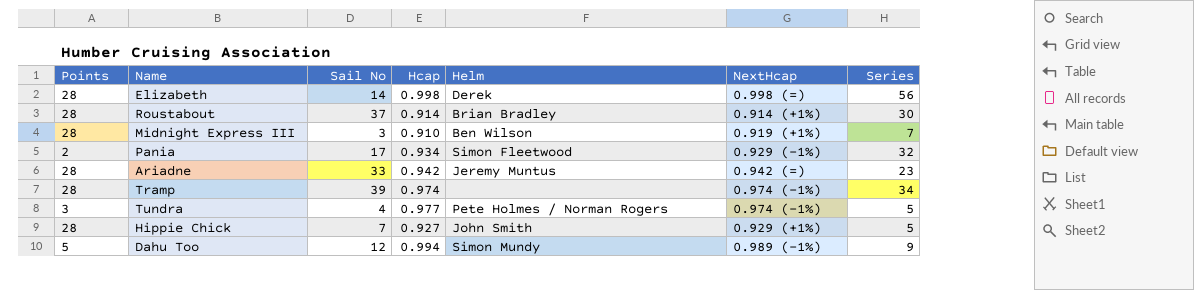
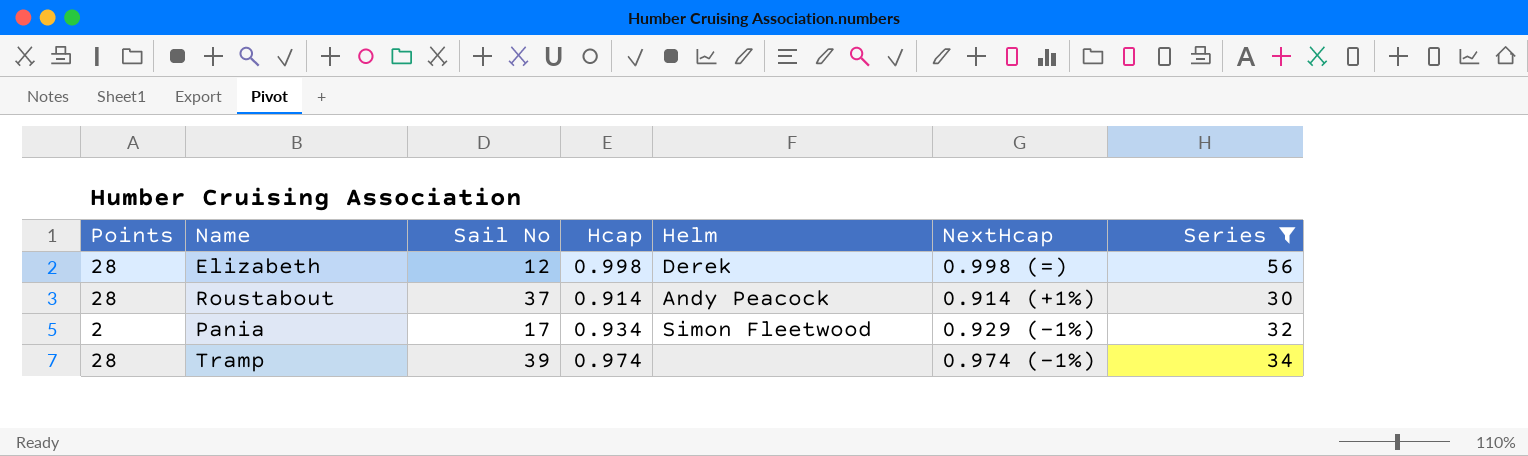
filter: none -> Series >= 30
Elizabeth | Sail No: 14 -> 12
Roustabout | Helm: Brian Bradley -> Andy Peacock

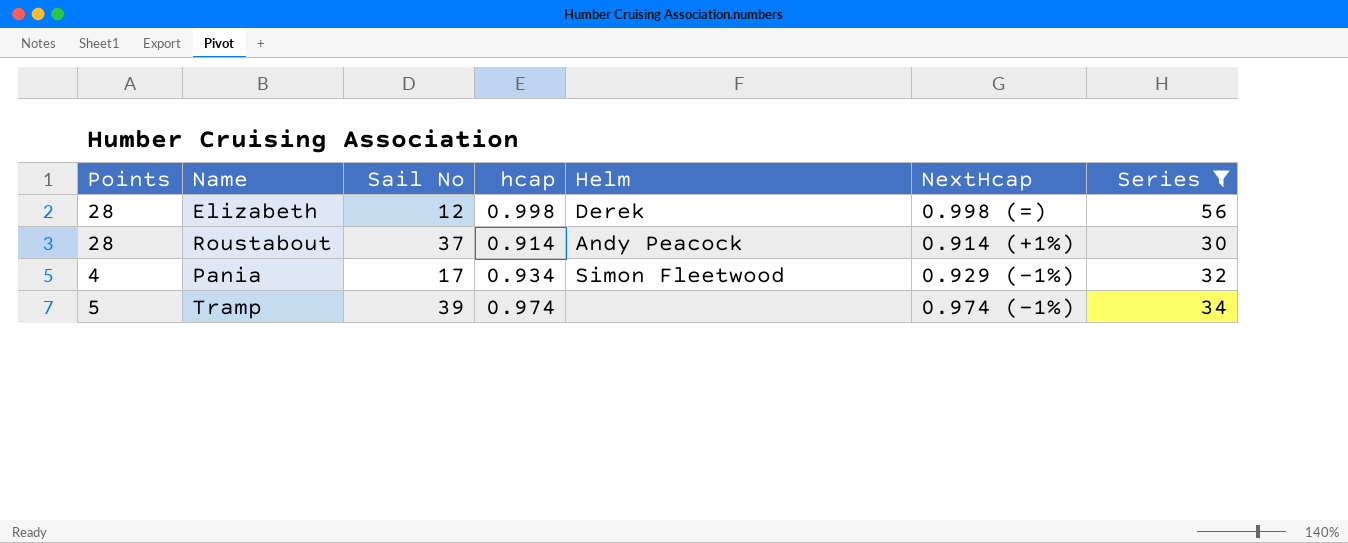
column name: Hcap -> hcap
Pania | Points: 2 -> 4
Tramp | Points: 28 -> 5

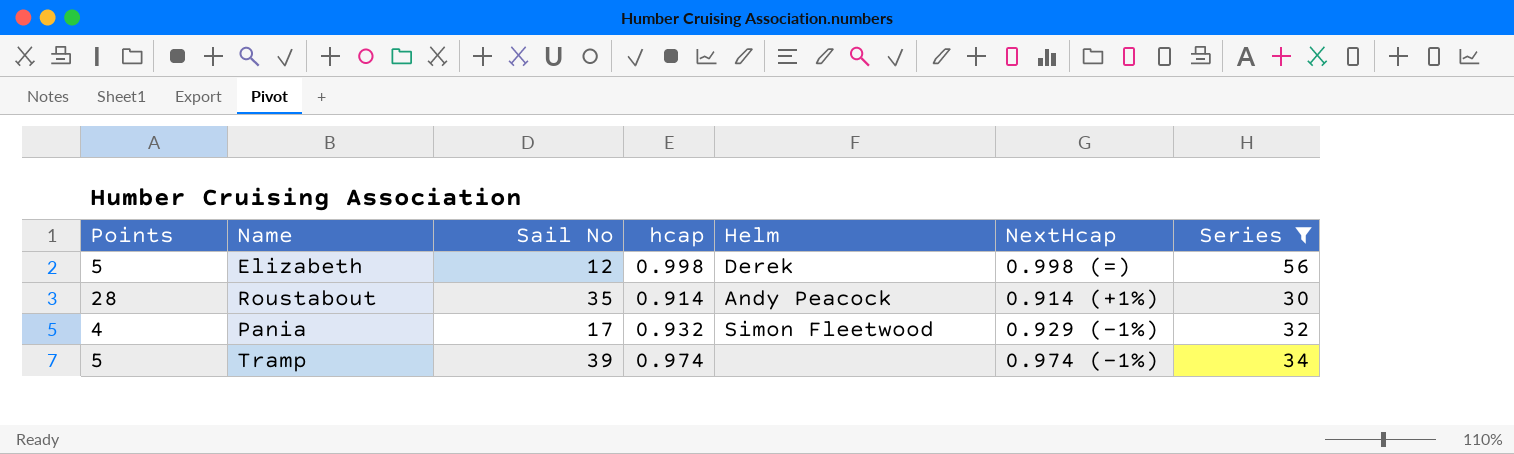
Elizabeth | Points: 28 -> 5
Roustabout | Sail No: 37 -> 35
Pania | hcap: 0.934 -> 0.932

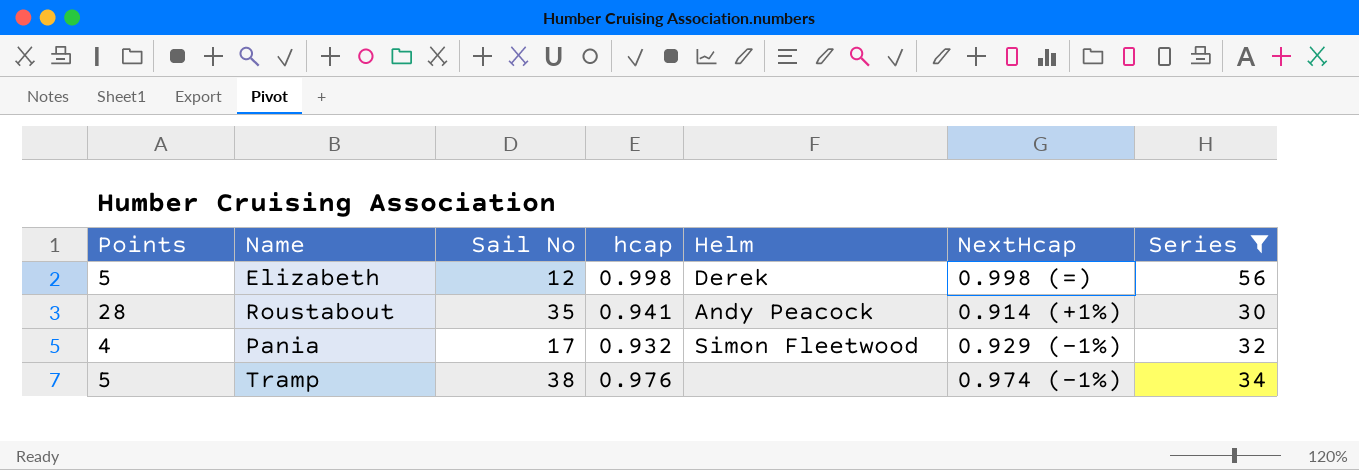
Roustabout | hcap: 0.914 -> 0.941
Tramp | Sail No: 39 -> 38
Tramp | hcap: 0.974 -> 0.976

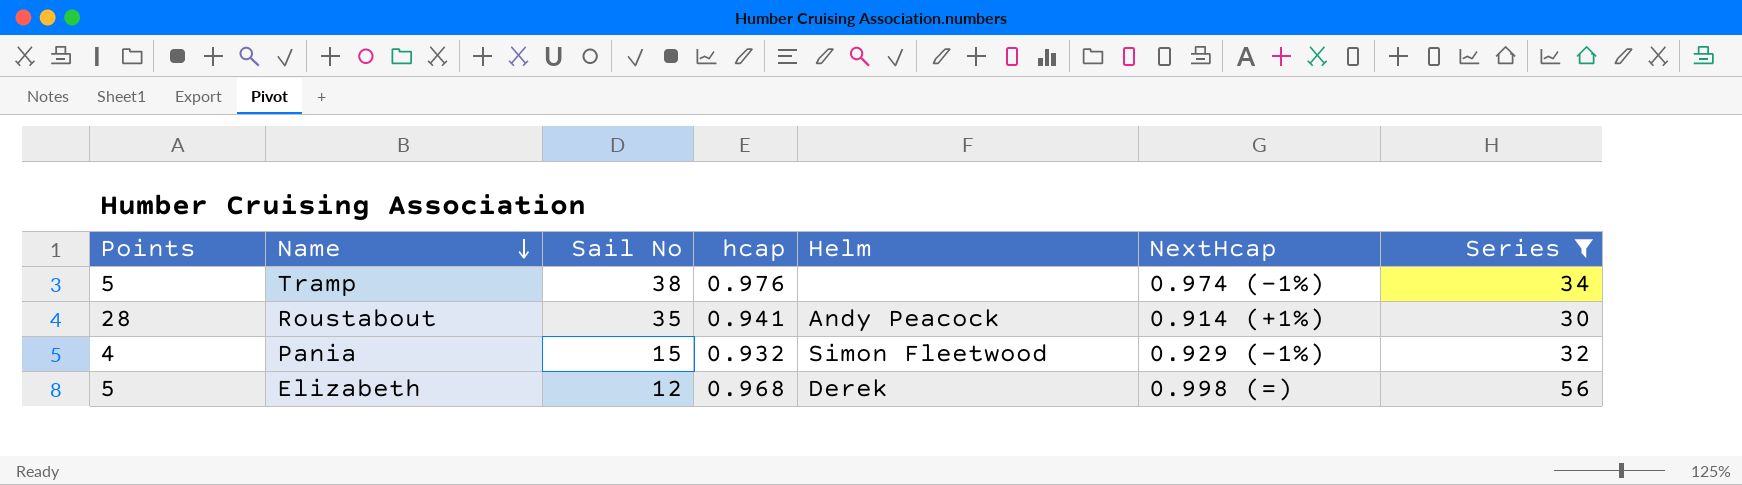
row order: none -> Name descending
Pania | Sail No: 17 -> 15
Elizabeth | hcap: 0.998 -> 0.968

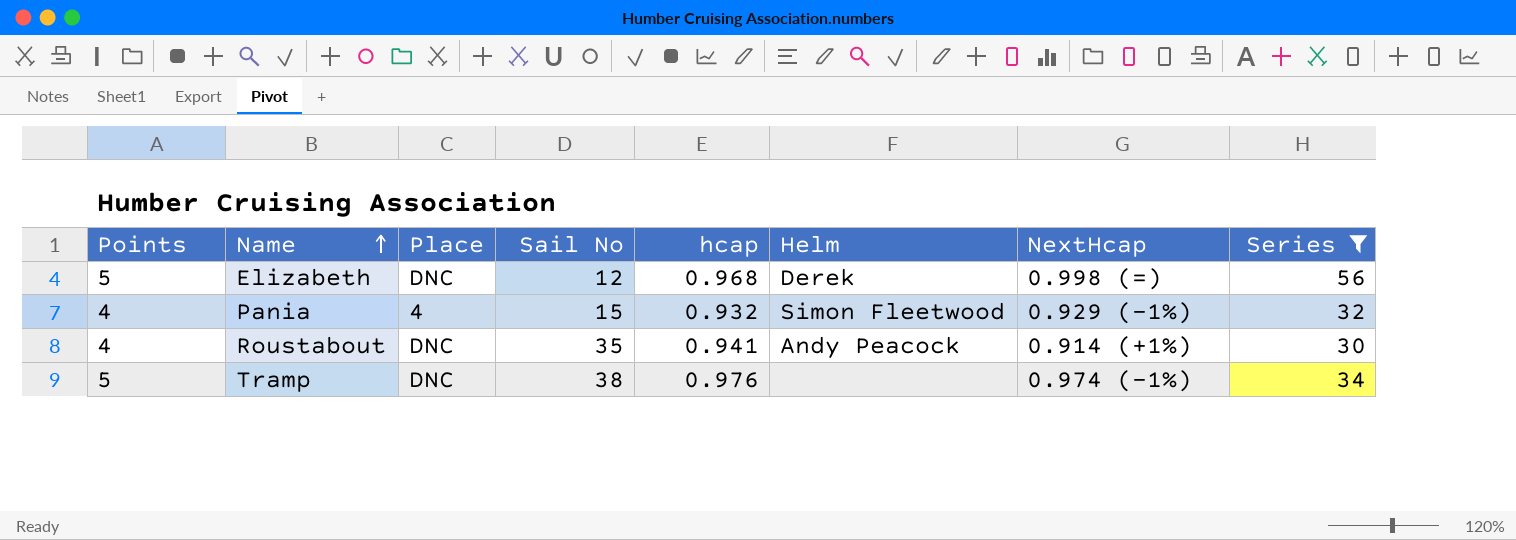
row order: Name descending -> Name ascending
column Place | position: none -> 3
Roustabout | Points: 28 -> 4

